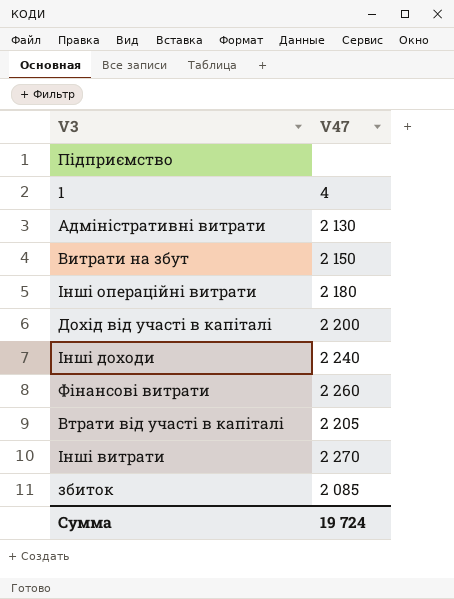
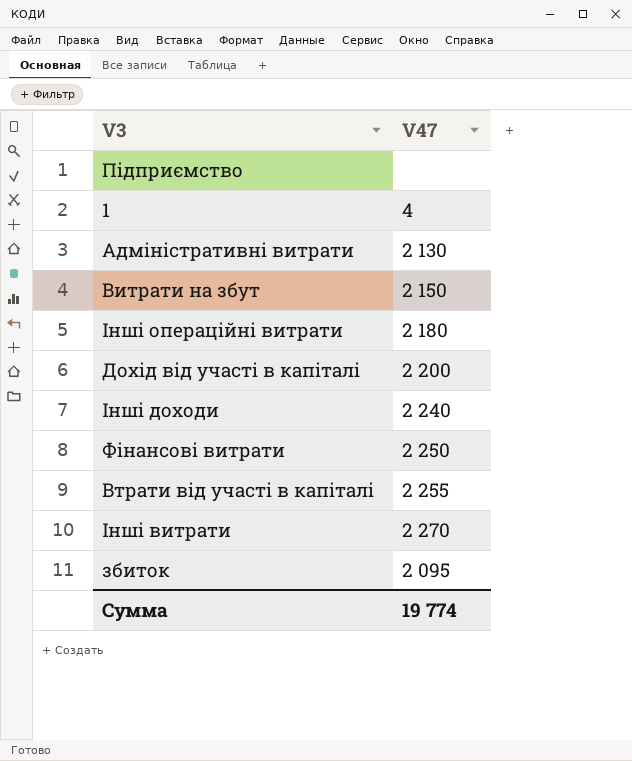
Фінансові витрати | V47: 2 260 -> 2 250
Втрати від участі в капіталі | V47: 2 205 -> 2 255
збиток | V47: 2 085 -> 2 095
Сумма | V47: 19 724 -> 19 774

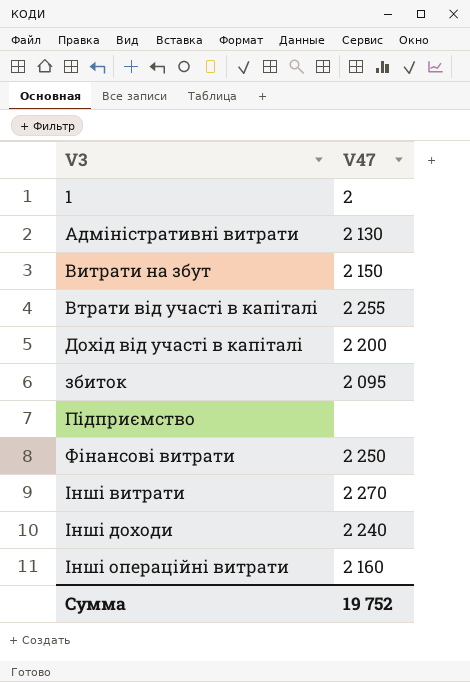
row order: none -> V3 ascending
1 | V47: 4 -> 2
Інші операційні витрати | V47: 2 180 -> 2 160
Сумма | V47: 19 774 -> 19 752

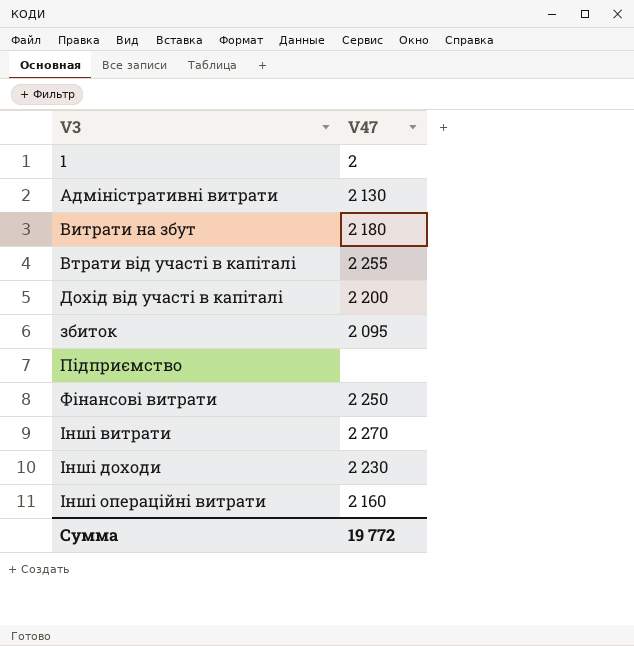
Витрати на збут | V47: 2 150 -> 2 180
Інші доходи | V47: 2 240 -> 2 230
Сумма | V47: 19 752 -> 19 772

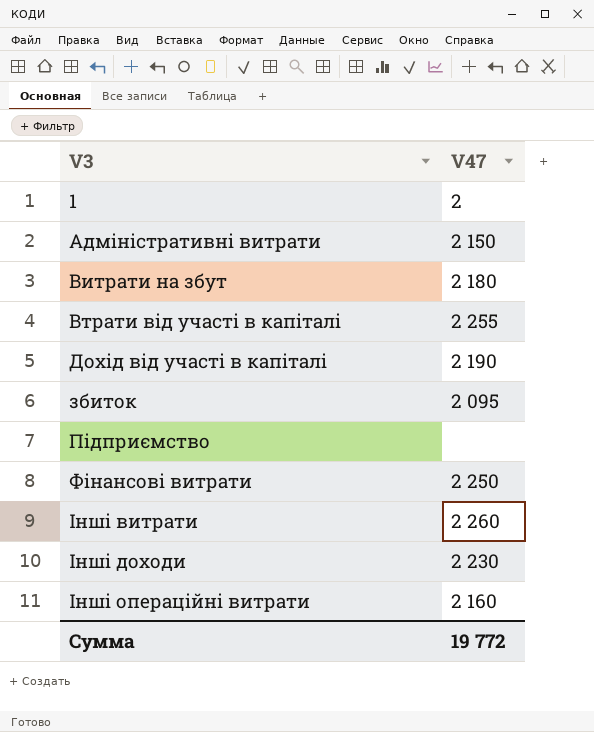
Адміністративні витрати | V47: 2 130 -> 2 150
Дохід від участі в капіталі | V47: 2 200 -> 2 190
Інші витрати | V47: 2 270 -> 2 260

